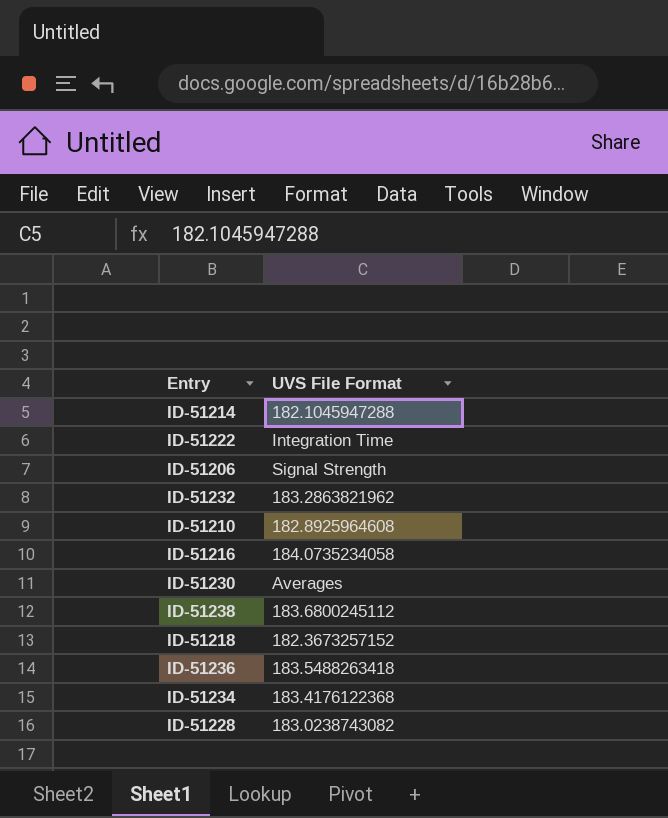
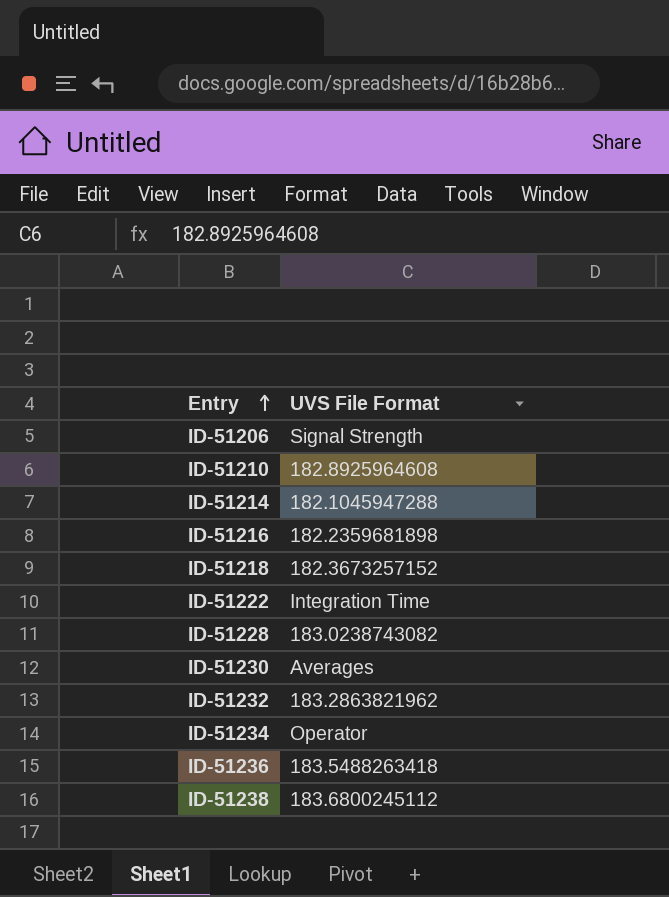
row order: none -> Entry ascending
ID-51216 | UVS File Format: 184.0735234058 -> 182.2359681898
ID-51234 | UVS File Format: 183.4176122368 -> Operator

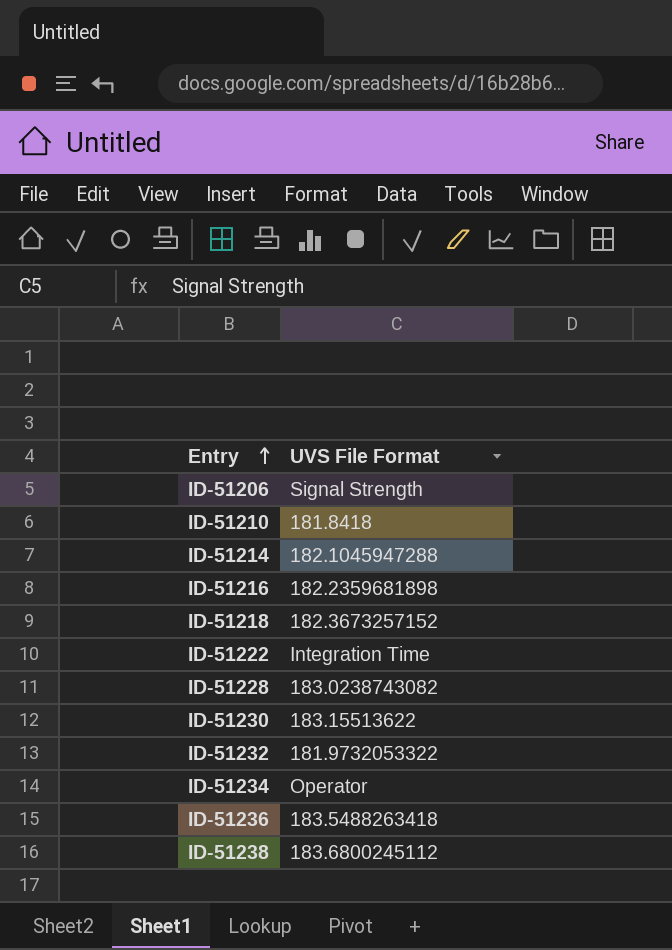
ID-51210 | UVS File Format: 182.8925964608 -> 181.8418
ID-51230 | UVS File Format: Averages -> 183.15513622
ID-51232 | UVS File Format: 183.2863821962 -> 181.9732053322

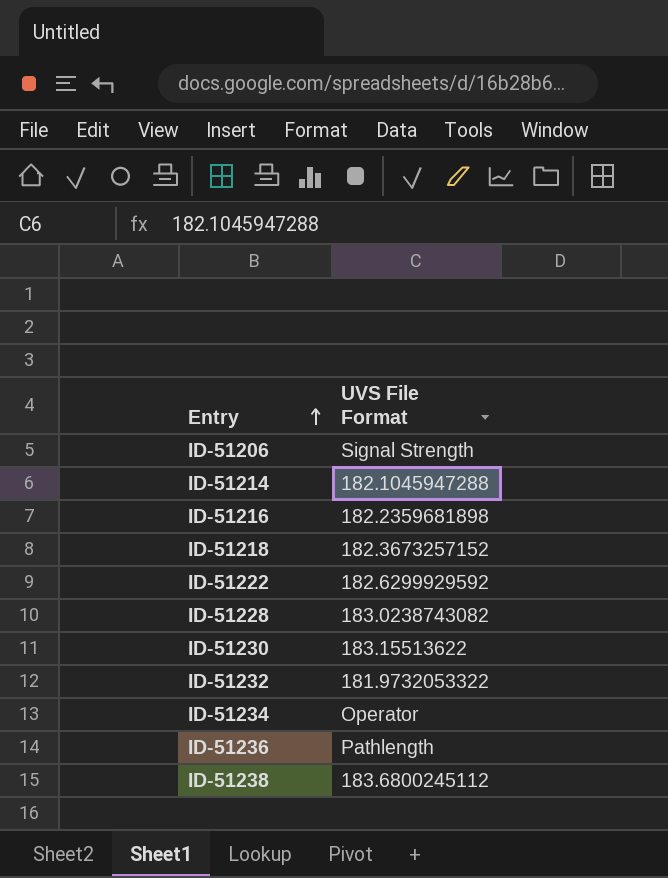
row ID-51210: 181.8418 -> none
ID-51222 | UVS File Format: Integration Time -> 182.6299929592
ID-51236 | UVS File Format: 183.5488263418 -> Pathlength

